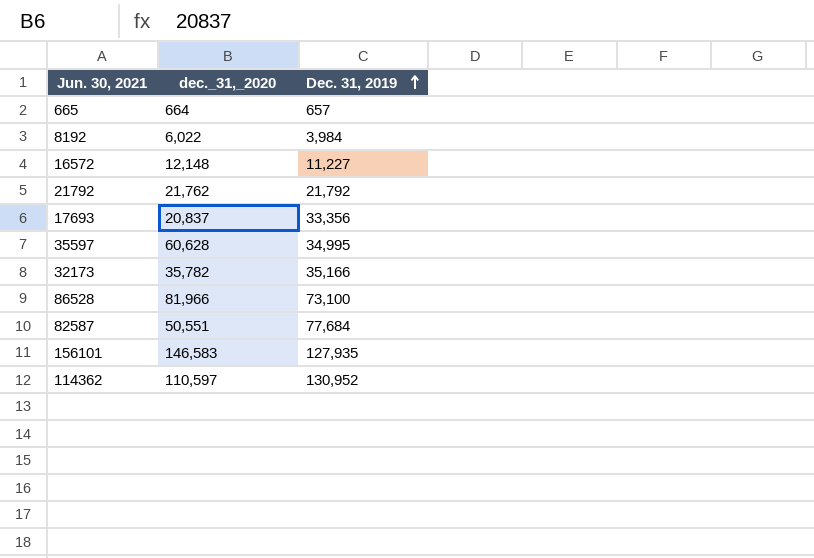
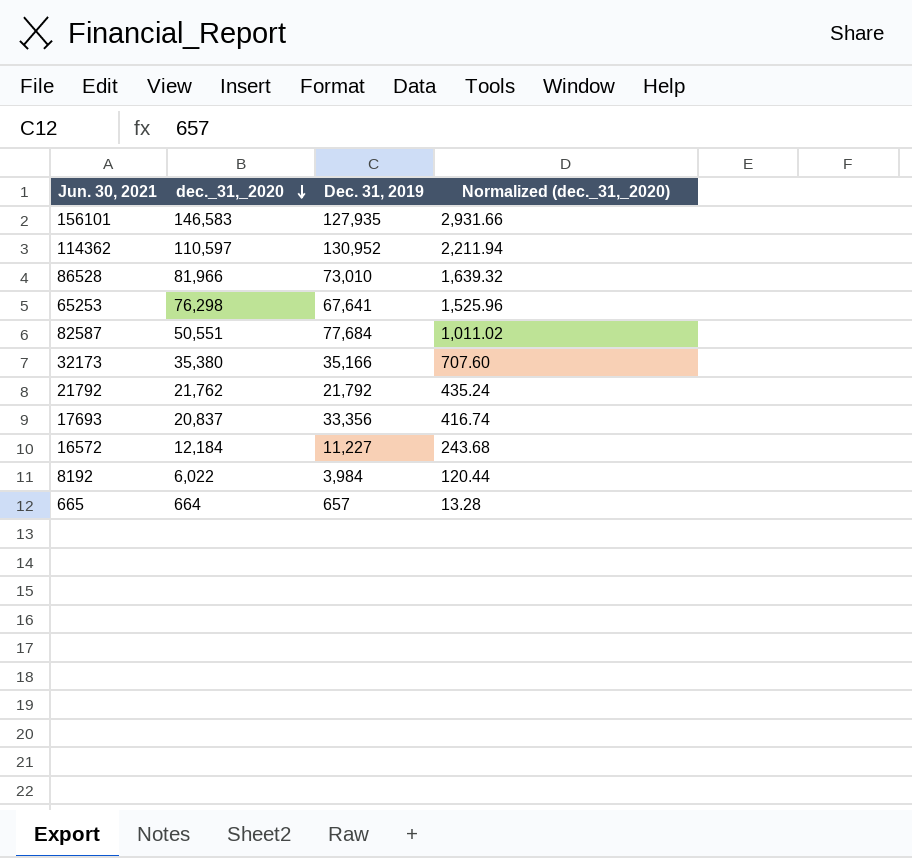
row order: Dec. 31, 2019 ascending -> dec._31,_2020 descending
column Normalized (dec._31,_2020) | formula: none -> [dec._31,_2020] * 0.02
row 35597: 60,628 | 34,995 -> none
86528 | Dec. 31, 2019: 73,100 -> 73,010
row 65253: none -> 76,298 | 67,641 | 1,525.96
32173 | dec._31,_2020: 35,782 -> 35,380
16572 | dec._31,_2020: 12,148 -> 12,184

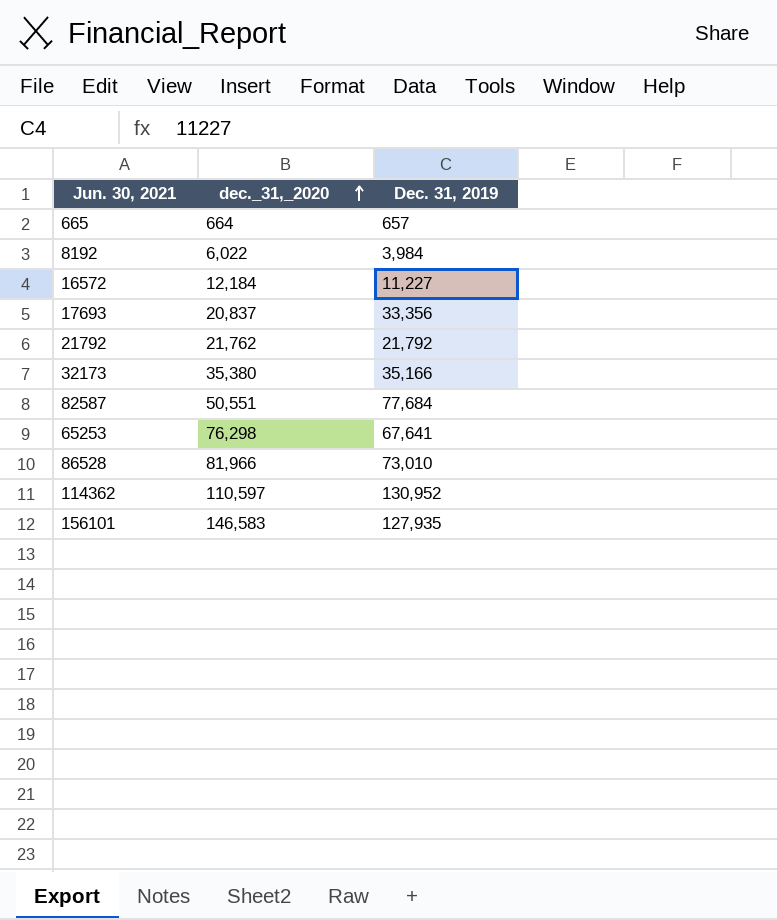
row order: dec._31,_2020 descending -> dec._31,_2020 ascending
column Normalized (dec._31,_2020) | formula: [dec._31,_2020] * 0.02 -> none

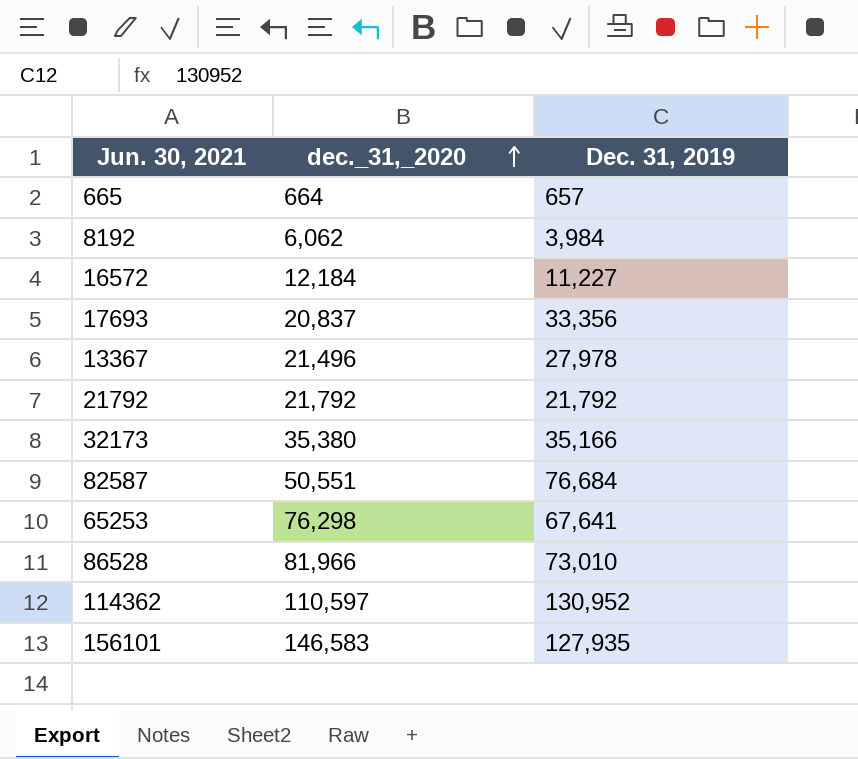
8192 | dec._31,_2020: 6,022 -> 6,062
row 13367: none -> 21,496 | 27,978
21792 | dec._31,_2020: 21,762 -> 21,792
82587 | Dec. 31, 2019: 77,684 -> 76,684

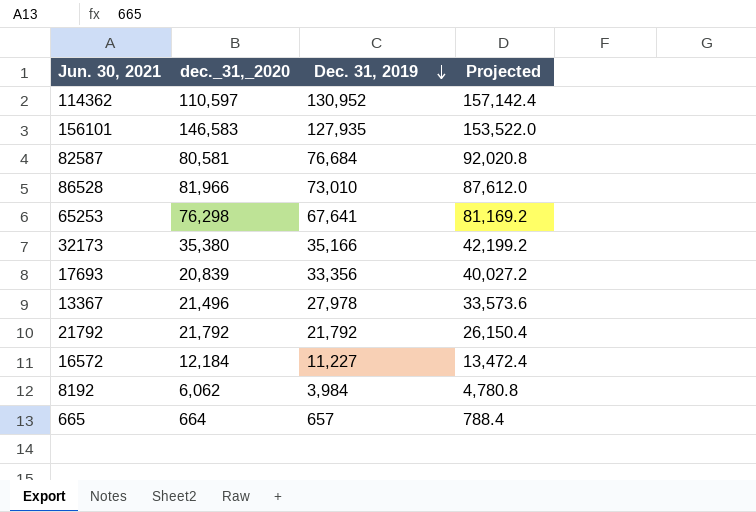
row order: dec._31,_2020 ascending -> Dec. 31, 2019 descending
column Projected | formula: none -> [Dec. 31, 2019] * 1.2
82587 | dec._31,_2020: 50,551 -> 80,581
17693 | dec._31,_2020: 20,837 -> 20,839

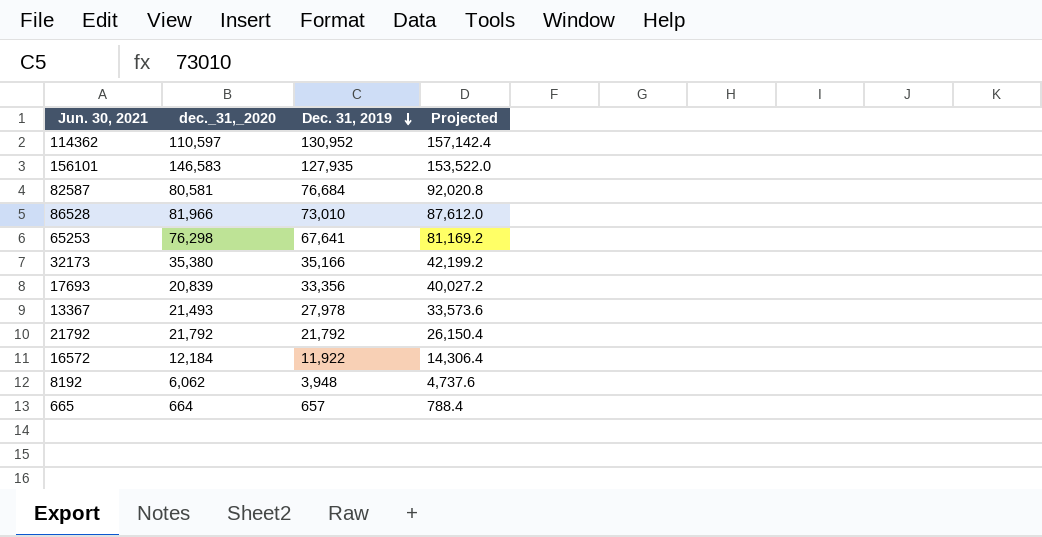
13367 | dec._31,_2020: 21,496 -> 21,493
16572 | Dec. 31, 2019: 11,227 -> 11,922
16572 | Projected: 13,472.4 -> 14,306.4
8192 | Dec. 31, 2019: 3,984 -> 3,948
8192 | Projected: 4,780.8 -> 4,737.6

